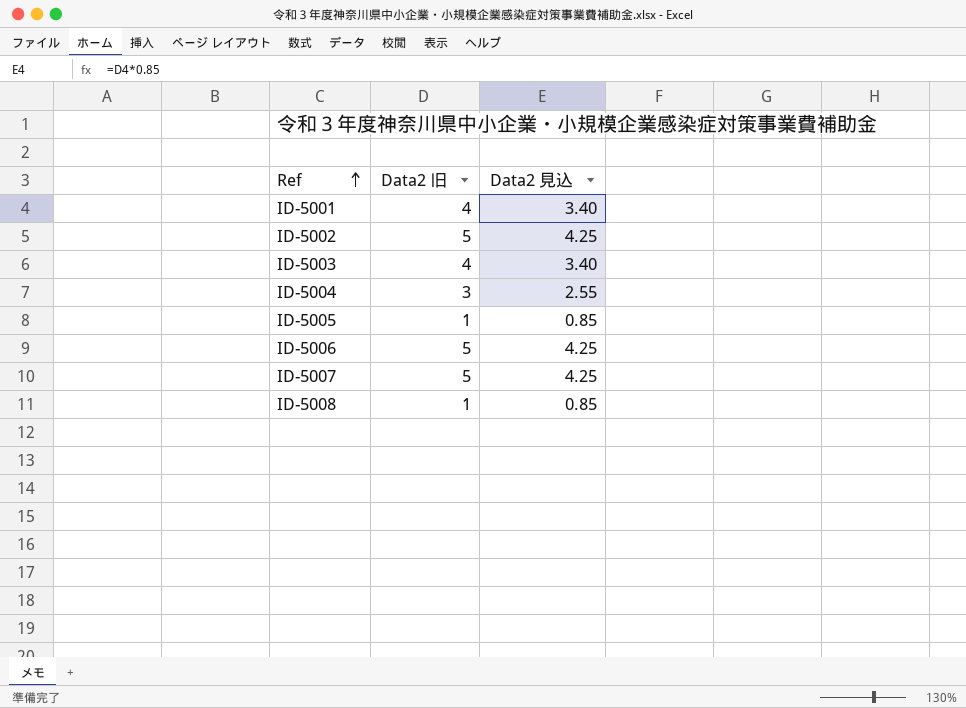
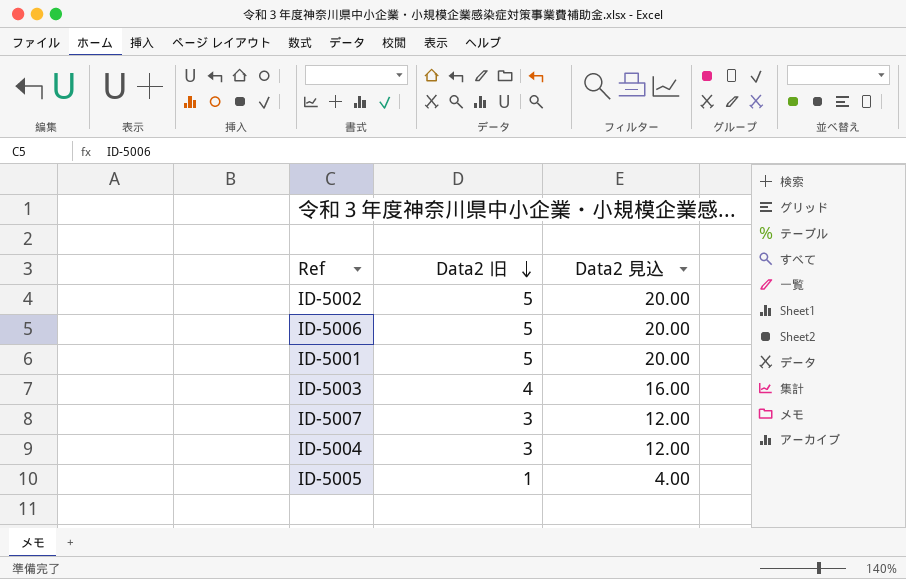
row order: Ref ascending -> Data2 旧 descending
column Data2 見込 | formula: [Data2 旧] * 0.85 -> [Data2 旧] * 4
row ID-5008: 1 | 0.85 -> none
ID-5001 | Data2 旧: 4 -> 5
ID-5007 | Data2 旧: 5 -> 3

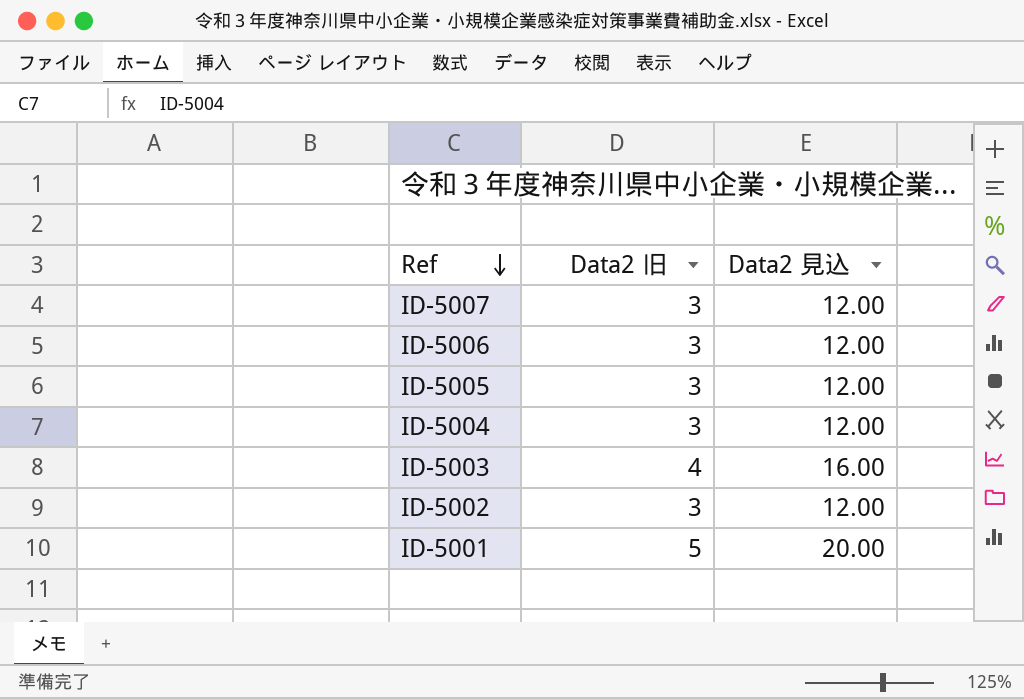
row order: Data2 旧 descending -> Ref descending
ID-5006 | Data2 旧: 5 -> 3
ID-5006 | Data2 見込: 20.00 -> 12.00
ID-5005 | Data2 旧: 1 -> 3
ID-5005 | Data2 見込: 4.00 -> 12.00
ID-5002 | Data2 旧: 5 -> 3
ID-5002 | Data2 見込: 20.00 -> 12.00

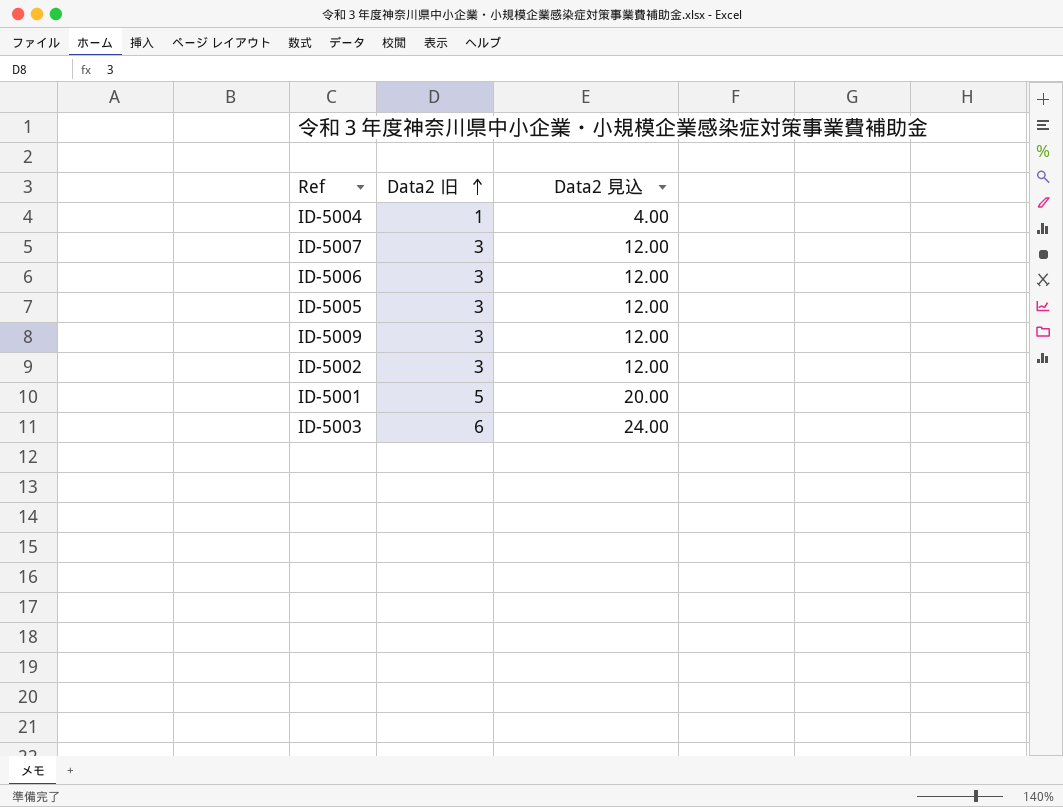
row order: Ref descending -> Data2 旧 ascending
ID-5004 | Data2 旧: 3 -> 1
ID-5004 | Data2 見込: 12.00 -> 4.00
row ID-5009: none -> 3 | 12.00
ID-5003 | Data2 旧: 4 -> 6
ID-5003 | Data2 見込: 16.00 -> 24.00

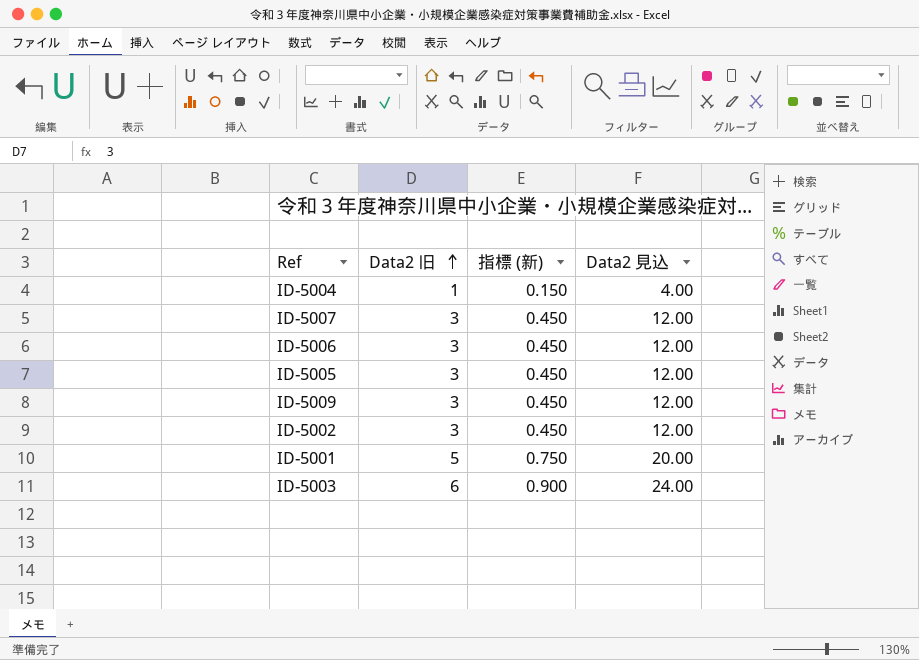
column 指標 (新) | formula: none -> [Data2 旧] * 0.15

